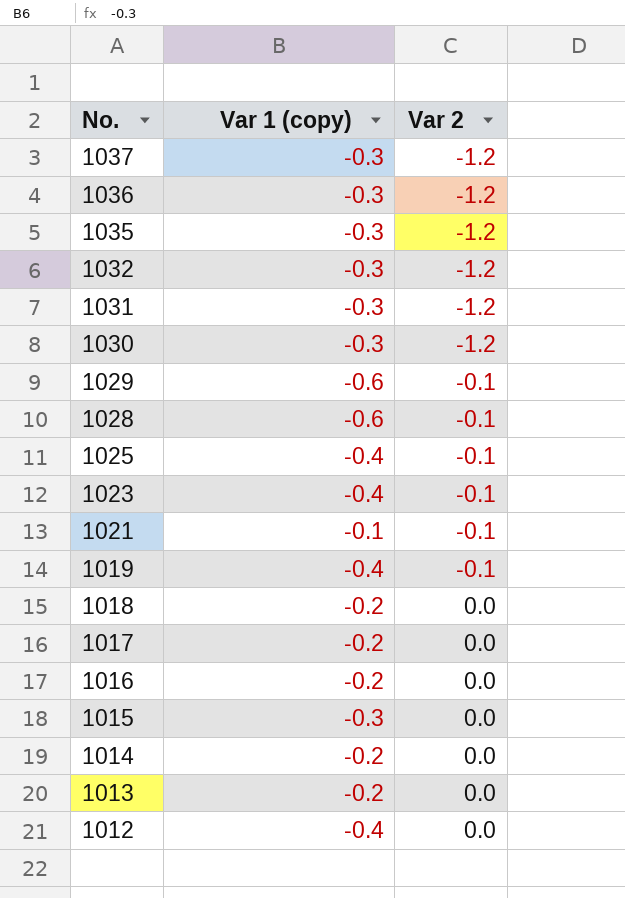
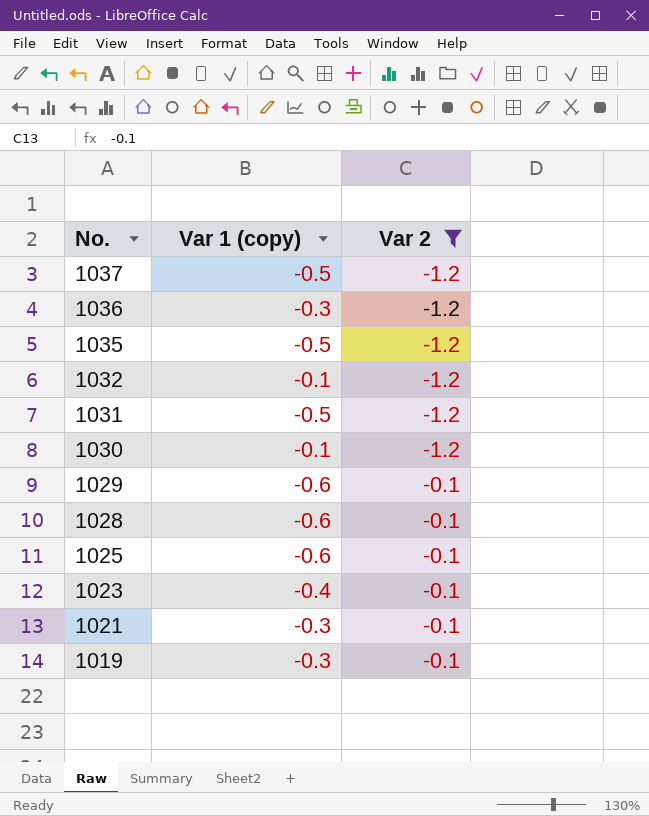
filter: none -> Var 2 != 0.0
1037 | Var 1 (copy): -0.3 -> -0.5
1035 | Var 1 (copy): -0.3 -> -0.5
1032 | Var 1 (copy): -0.3 -> -0.1
1031 | Var 1 (copy): -0.3 -> -0.5
1030 | Var 1 (copy): -0.3 -> -0.1
1025 | Var 1 (copy): -0.4 -> -0.6
1021 | Var 1 (copy): -0.1 -> -0.3
1019 | Var 1 (copy): -0.4 -> -0.3

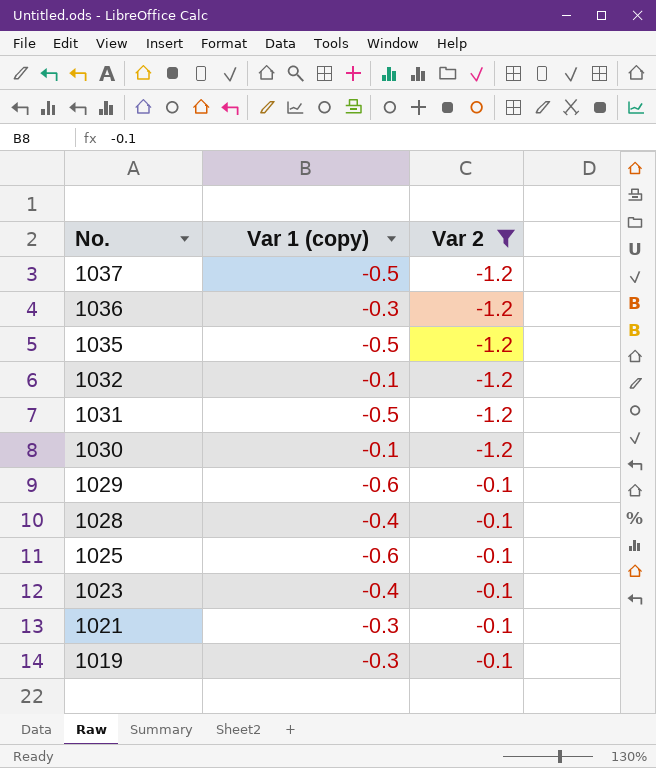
1028 | Var 1 (copy): -0.6 -> -0.4

